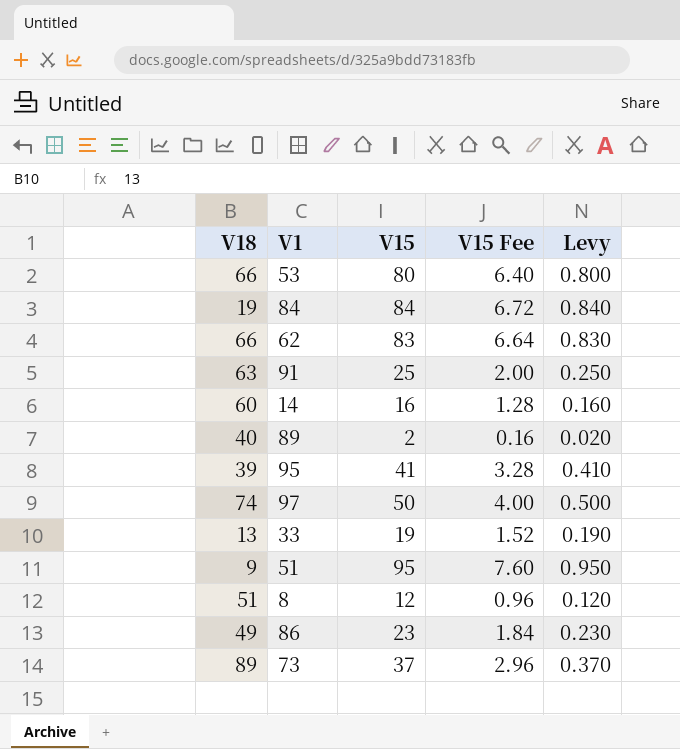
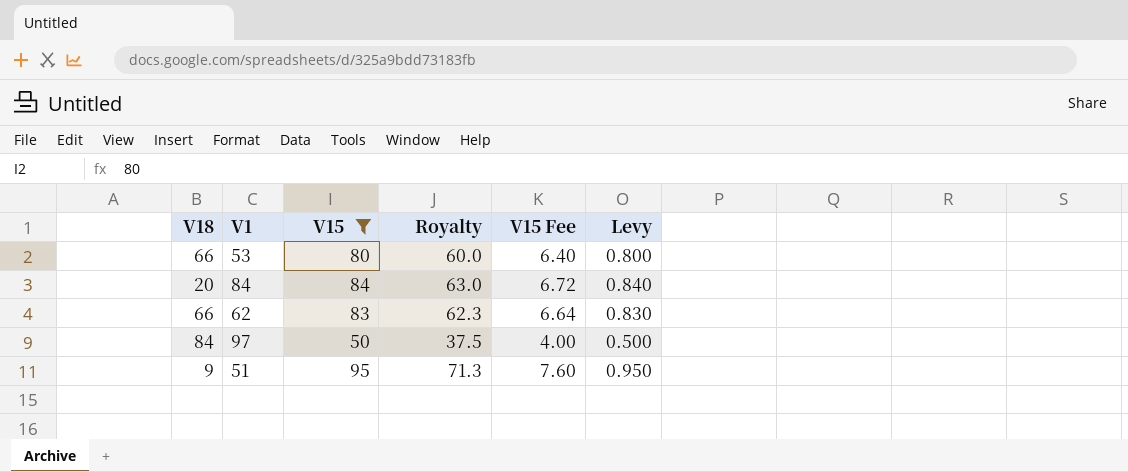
filter: none -> V15 >= 50
column Royalty | formula: none -> [V15] * 0.75
84 | V18: 19 -> 20
97 | V18: 74 -> 84

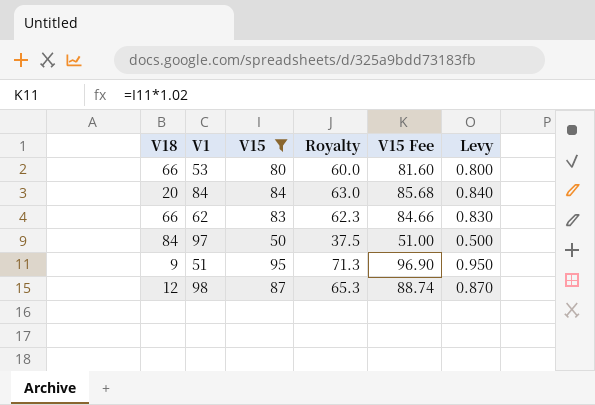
column V15 Fee | formula: [V15] * 0.08 -> [V15] * 1.02
row 98: none -> 12 | 87 | 65.3 | 88.74 | 0.870

